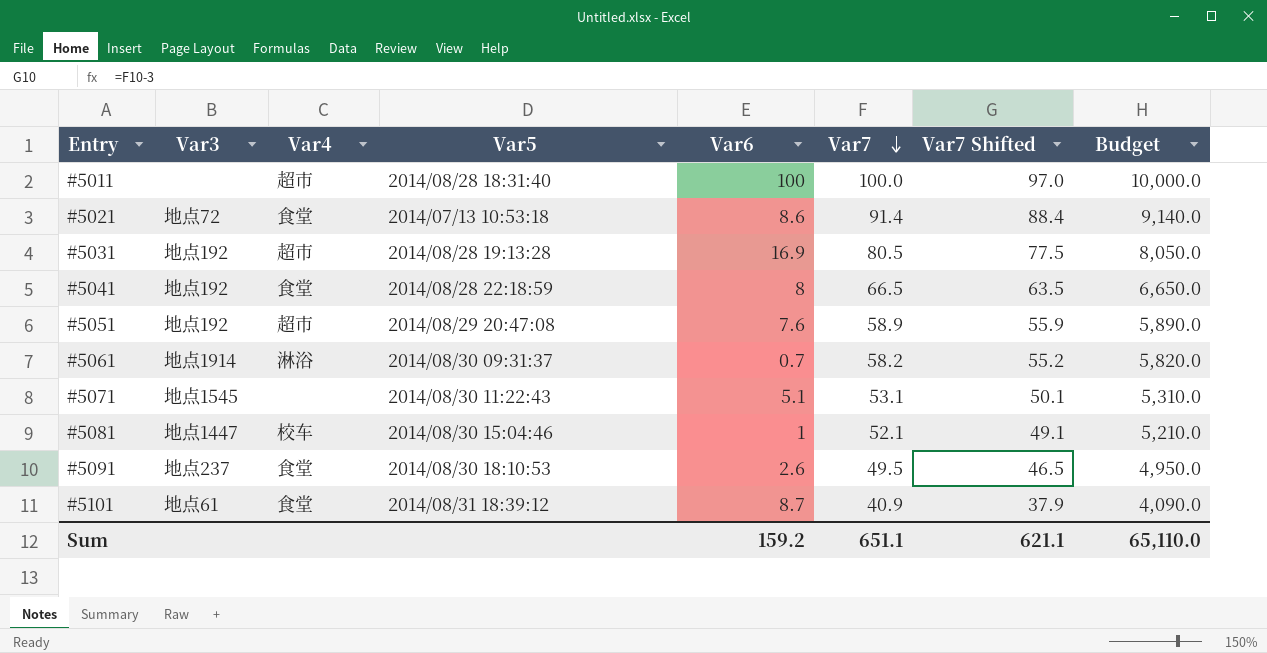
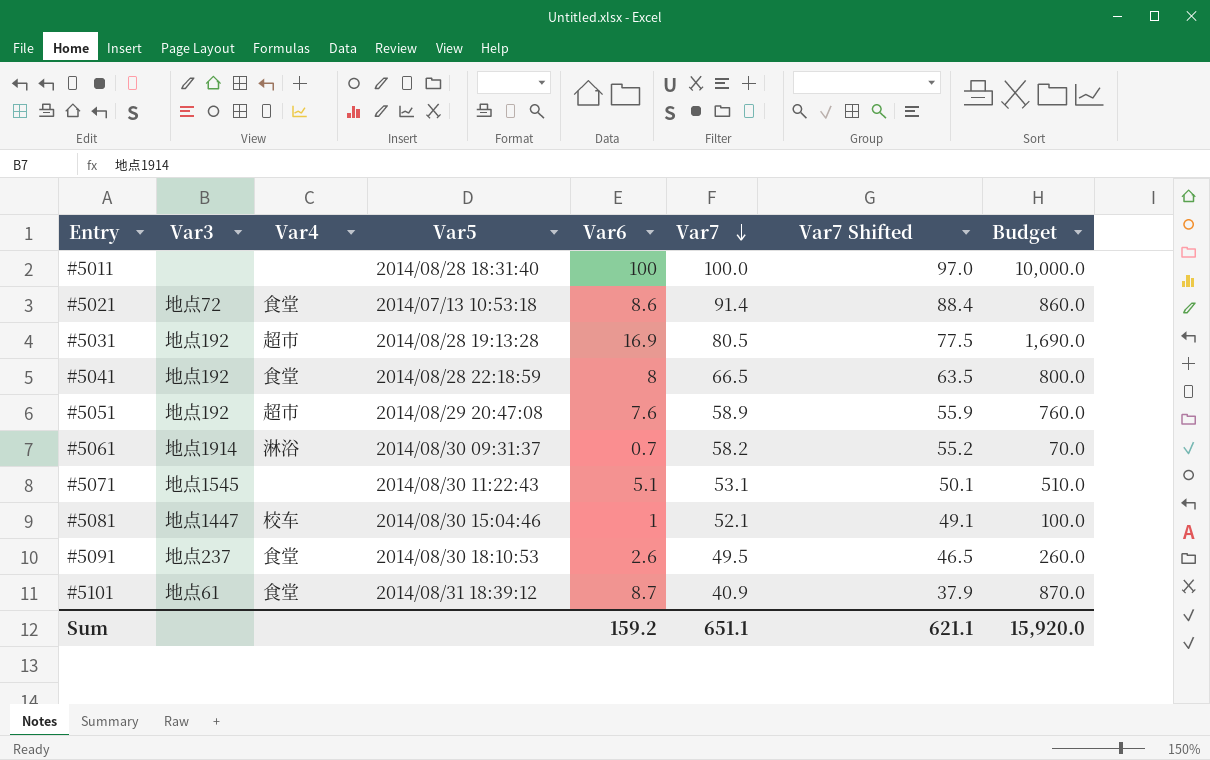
column Budget | formula: [Var7] * 100 -> [Var6] * 100
#5011 | Var4: 超市 -> none
Sum | Budget: 65,110.0 -> 15,920.0

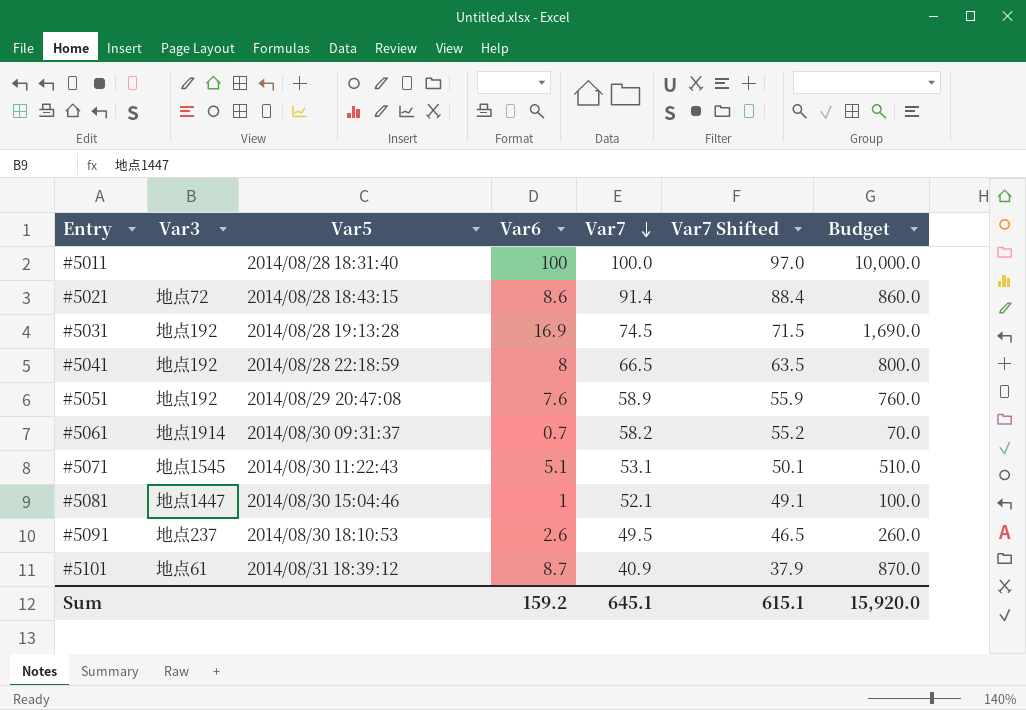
column Var4 | position: 3 -> none
#5021 | Var5: 2014/07/13 10:53:18 -> 2014/08/28 18:43:15
#5031 | Var7: 80.5 -> 74.5
#5031 | Var7 Shifted: 77.5 -> 71.5
Sum | Var7: 651.1 -> 645.1
Sum | Var7 Shifted: 621.1 -> 615.1

